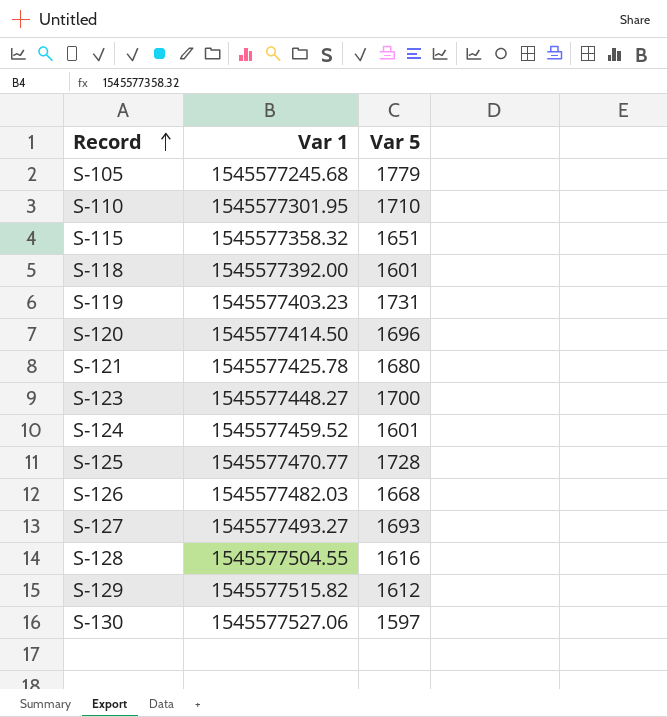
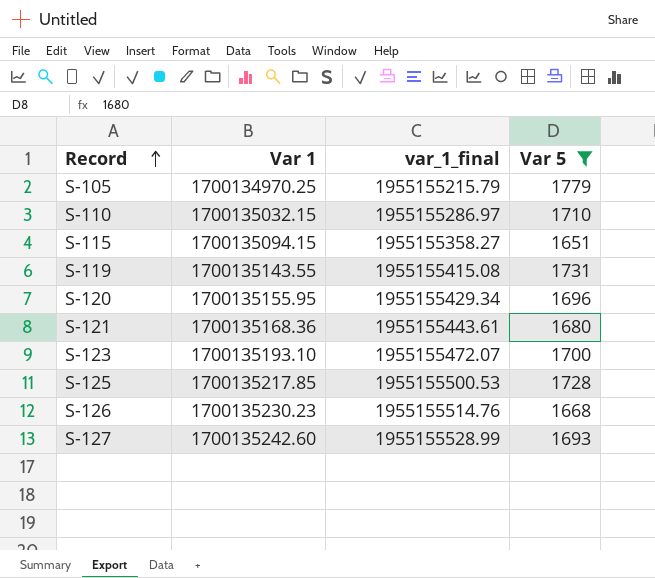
filter: none -> Var 5 >= 1651
column var_1_final | formula: none -> [Var 1] * 1.15
S-105 | Var 1: 1545577245.68 -> 1700134970.25
S-110 | Var 1: 1545577301.95 -> 1700135032.15
S-115 | Var 1: 1545577358.32 -> 1700135094.15
S-119 | Var 1: 1545577403.23 -> 1700135143.55
S-120 | Var 1: 1545577414.50 -> 1700135155.95
S-121 | Var 1: 1545577425.78 -> 1700135168.36
S-123 | Var 1: 1545577448.27 -> 1700135193.10
S-125 | Var 1: 1545577470.77 -> 1700135217.85
S-126 | Var 1: 1545577482.03 -> 1700135230.23
S-127 | Var 1: 1545577493.27 -> 1700135242.60

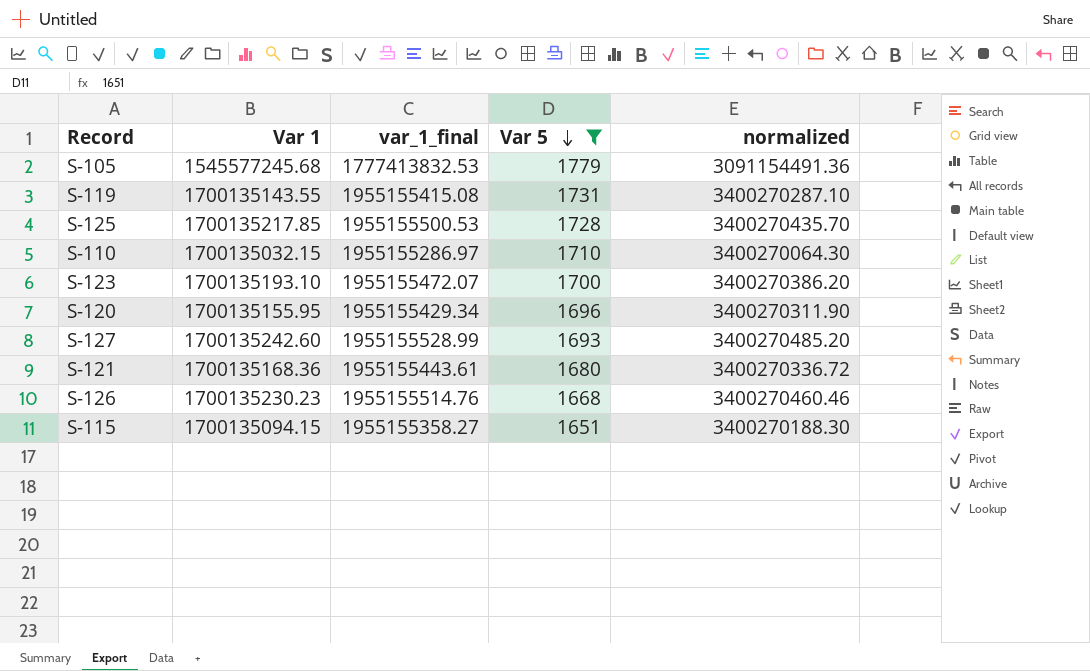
row order: Record ascending -> Var 5 descending
column normalized | formula: none -> [Var 1] * 2
S-105 | Var 1: 1700134970.25 -> 1545577245.68
S-105 | var_1_final: 1955155215.79 -> 1777413832.53

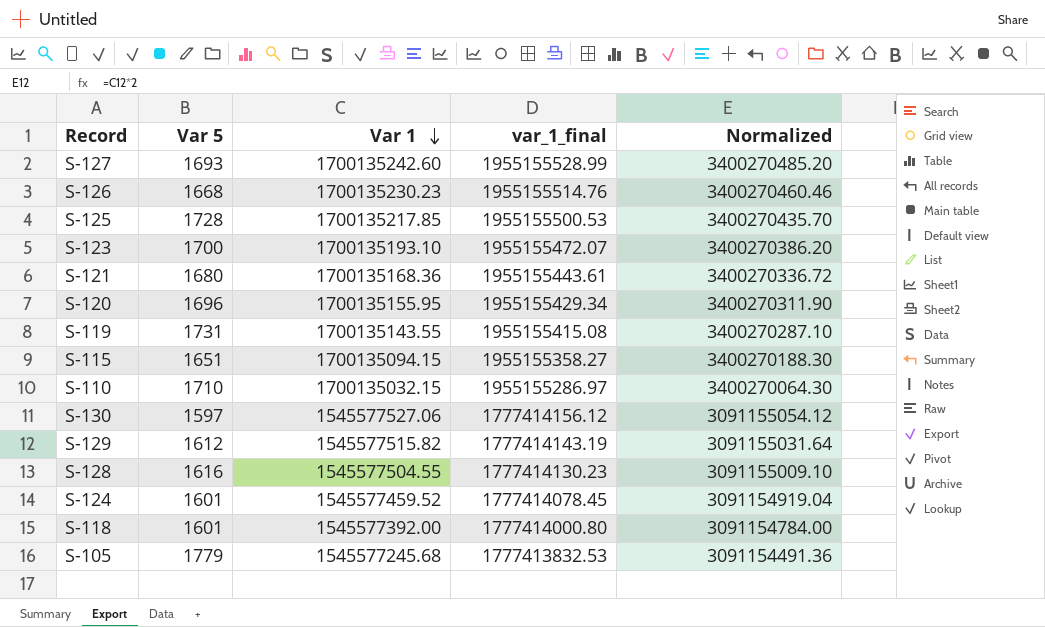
filter: Var 5 >= 1651 -> none
row order: Var 5 descending -> Var 1 descending
column Var 5 | position: 4 -> 2
column name: normalized -> Normalized

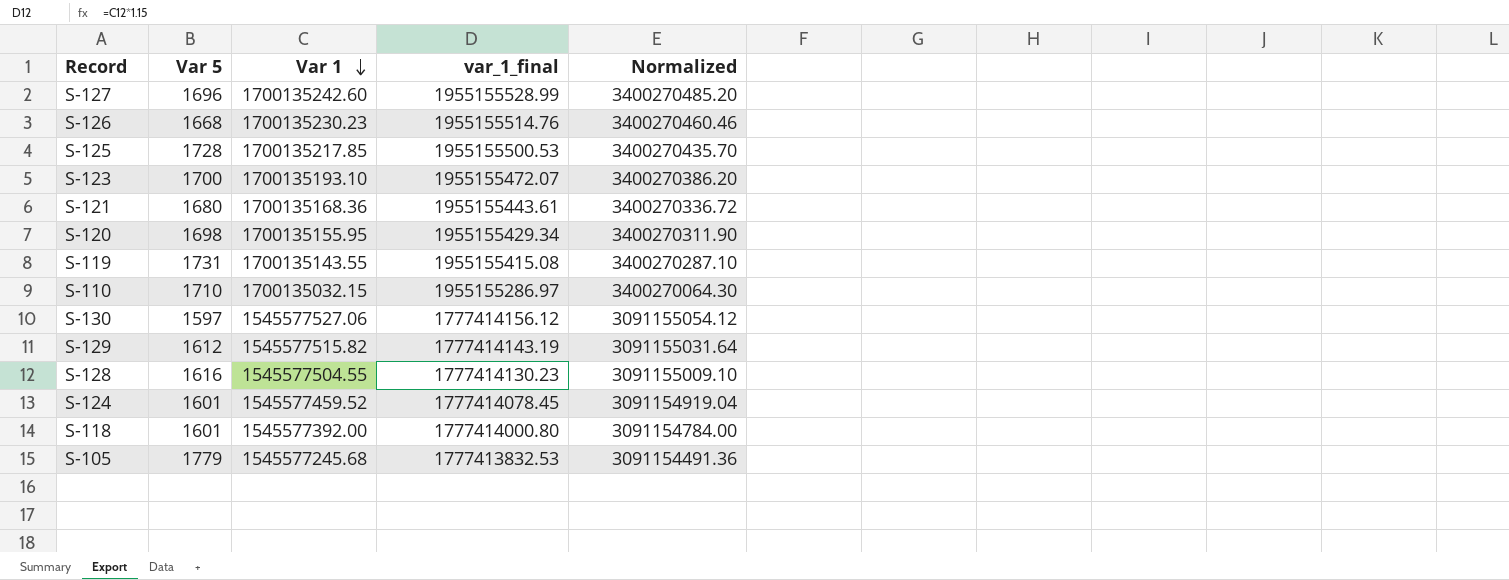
row S-115: 1651 | 1700135094.15 | 1955155358.27 | 3400270188.30 -> none
S-127 | Var 5: 1693 -> 1696
S-120 | Var 5: 1696 -> 1698

